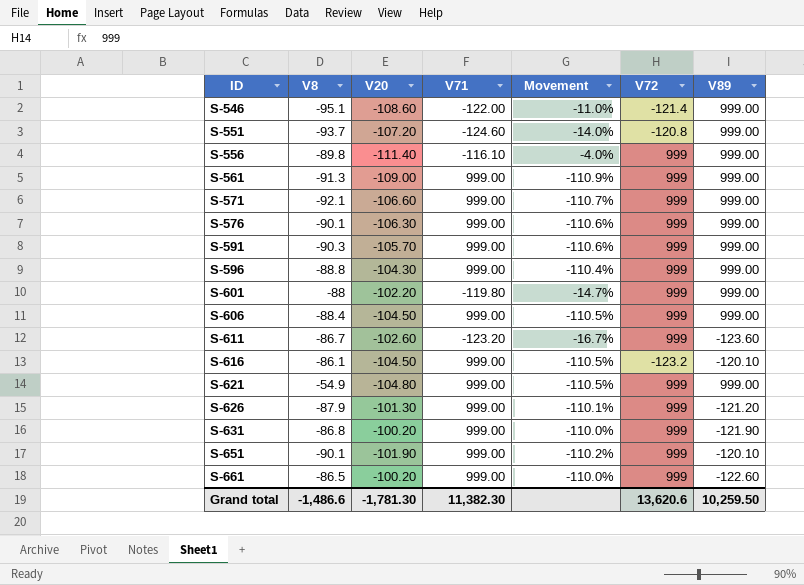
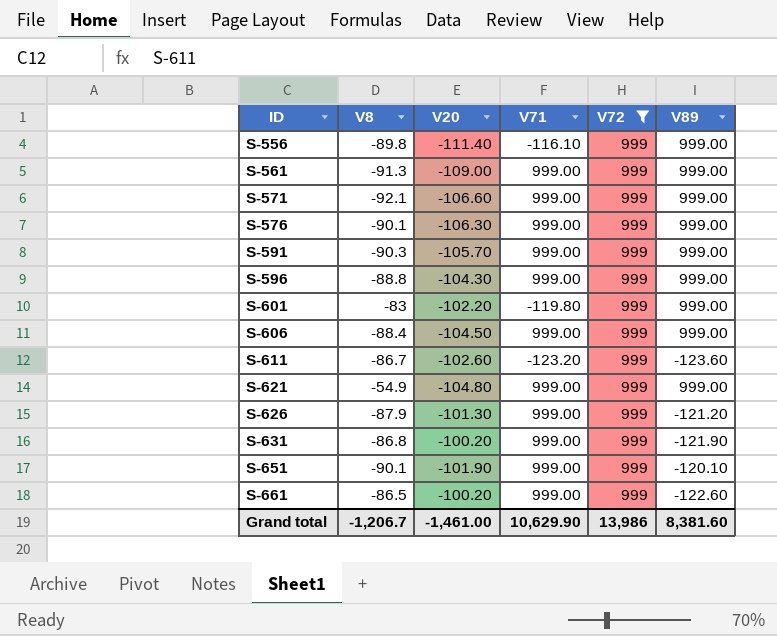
filter: none -> V72 = 999
column Movement | formula: ([V20] - [V71]) / [V71] -> none
S-601 | V8: -88 -> -83
Grand total | V8: -1,486.6 -> -1,206.7
Grand total | V20: -1,781.30 -> -1,461.00
Grand total | V71: 11,382.30 -> 10,629.90
Grand total | V72: 13,620.6 -> 13,986
Grand total | V89: 10,259.50 -> 8,381.60

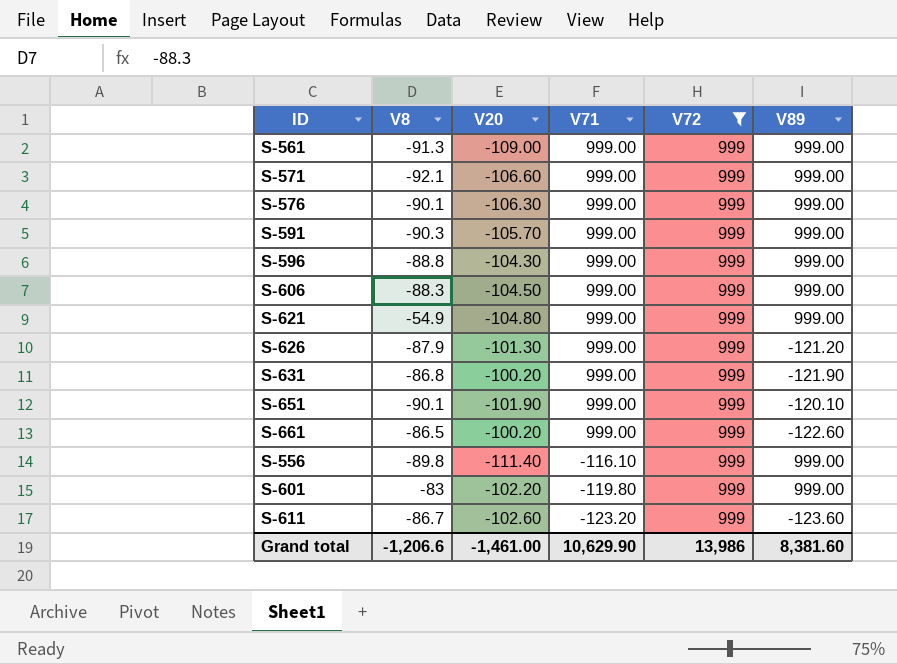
row order: ID ascending -> V71 descending
S-606 | V8: -88.4 -> -88.3
Grand total | V8: -1,206.7 -> -1,206.6

